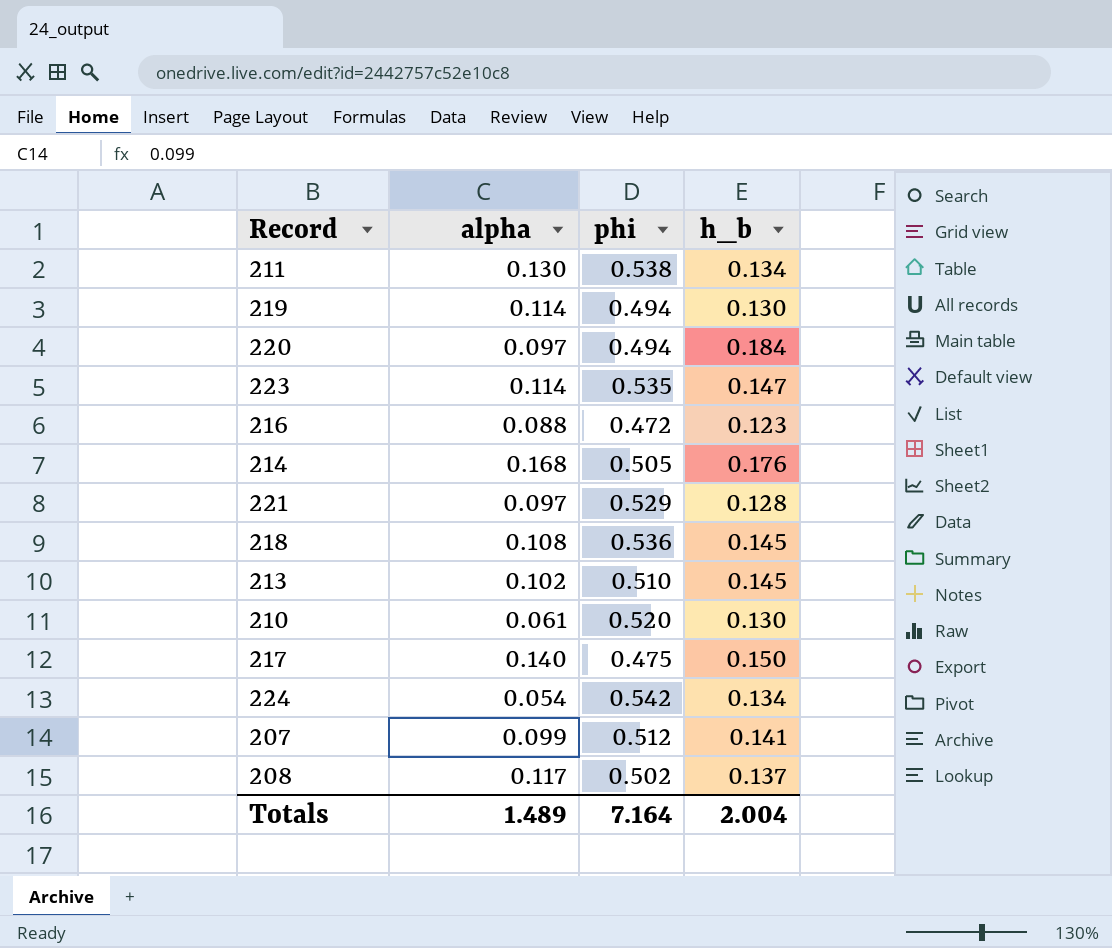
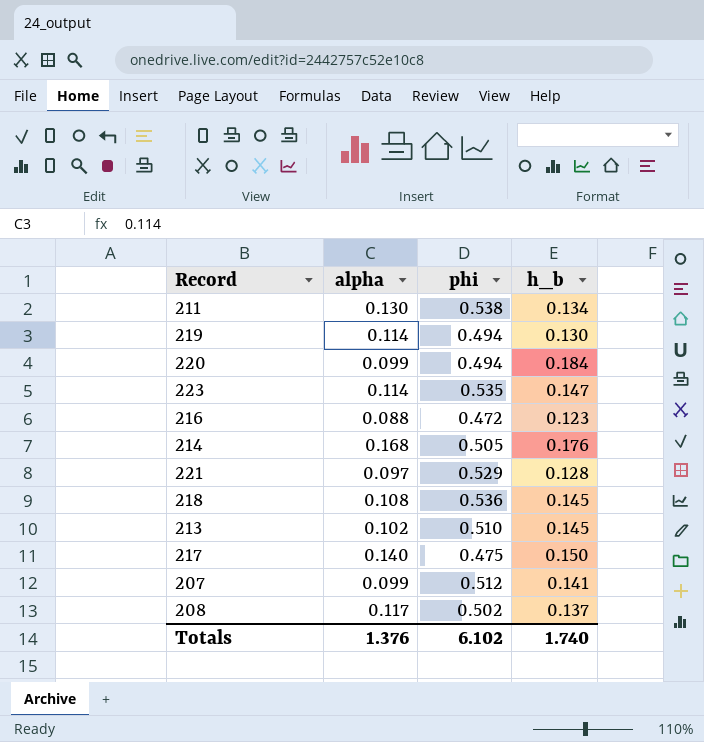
row 210: 0.061 | 0.520 | 0.130 -> none
row 224: 0.054 | 0.542 | 0.134 -> none
220 | alpha: 0.097 -> 0.099
Totals | alpha: 1.489 -> 1.376
Totals | phi: 7.164 -> 6.102
Totals | h_b: 2.004 -> 1.740

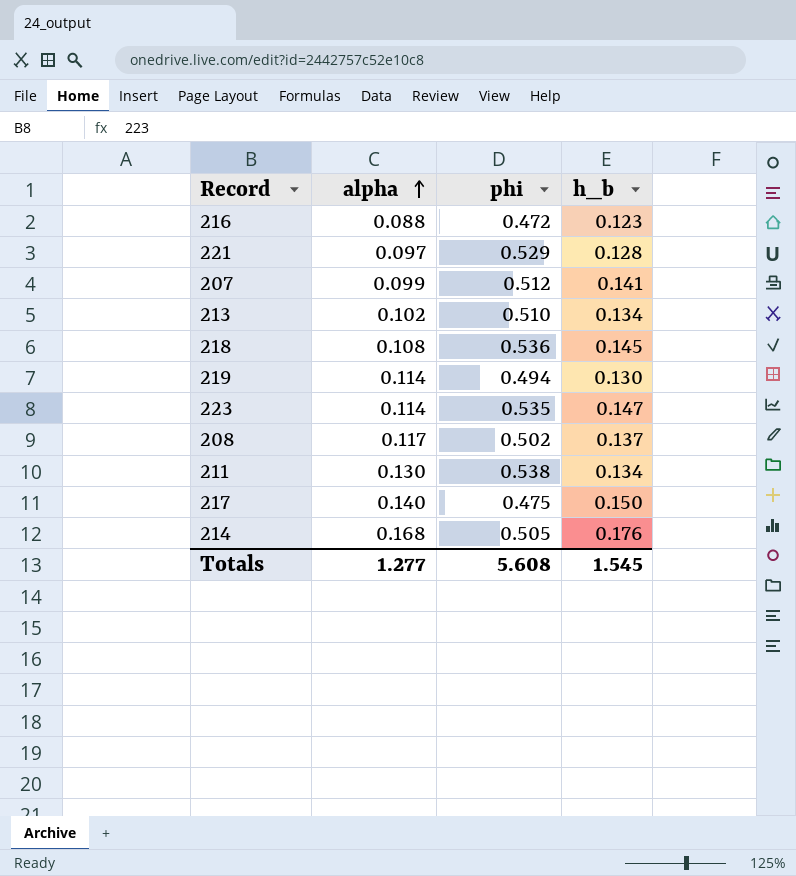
row order: none -> alpha ascending
row 220: 0.099 | 0.494 | 0.184 -> none
213 | h_b: 0.145 -> 0.134
Totals | alpha: 1.376 -> 1.277
Totals | phi: 6.102 -> 5.608
Totals | h_b: 1.740 -> 1.545

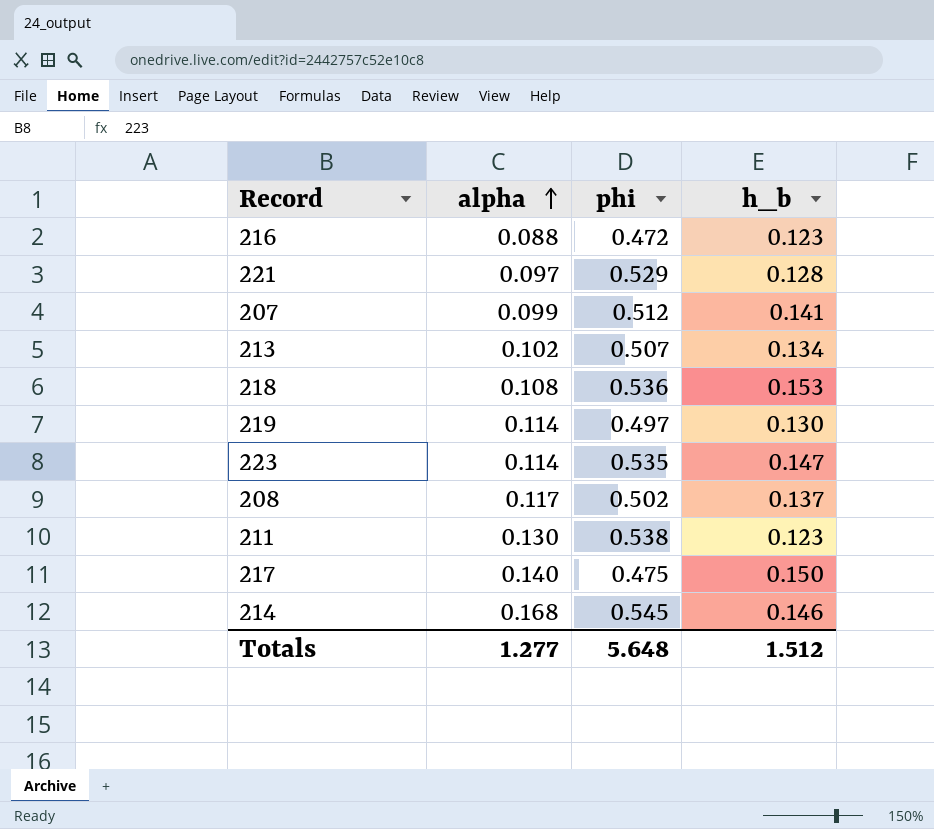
213 | phi: 0.510 -> 0.507
218 | h_b: 0.145 -> 0.153
219 | phi: 0.494 -> 0.497
211 | h_b: 0.134 -> 0.123
214 | phi: 0.505 -> 0.545
214 | h_b: 0.176 -> 0.146
Totals | phi: 5.608 -> 5.648
Totals | h_b: 1.545 -> 1.512

